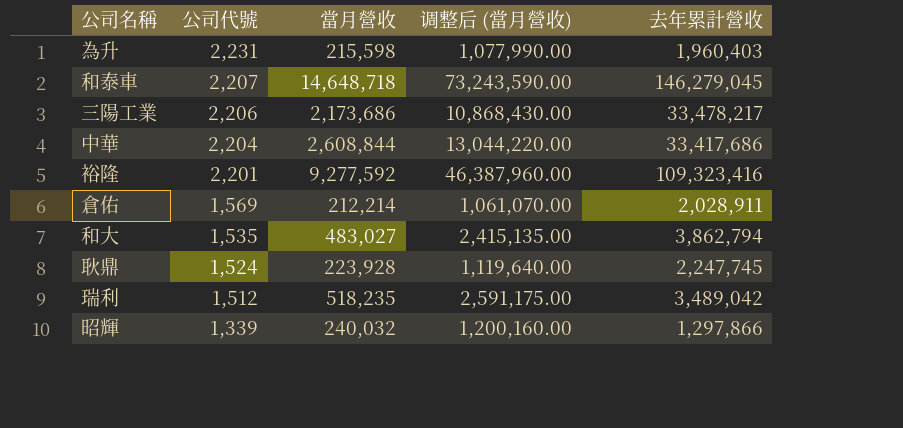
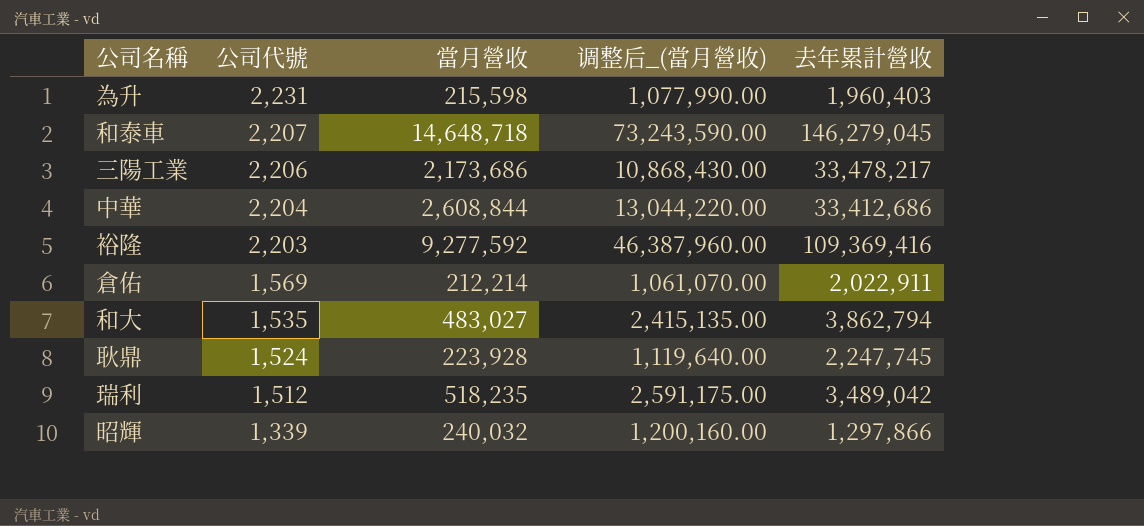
column name: 调整后 (當月營收) -> 调整后_(當月營收)
中華 | 去年累計營收: 33,417,686 -> 33,412,686
裕隆 | 公司代號: 2,201 -> 2,203
裕隆 | 去年累計營收: 109,323,416 -> 109,369,416
倉佑 | 去年累計營收: 2,028,911 -> 2,022,911

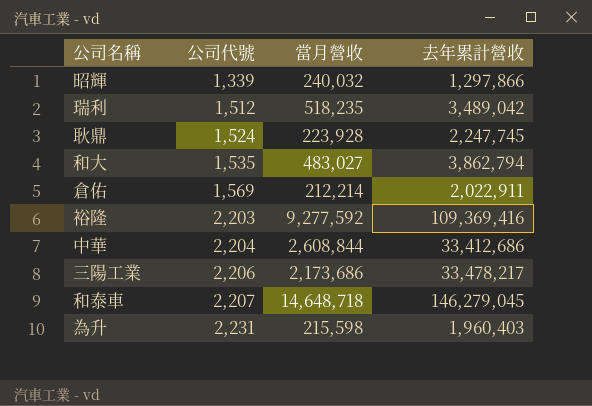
row order: 公司代號 descending -> 公司代號 ascending
column 调整后_(當月營收) | formula: [當月營收] * 5 -> none

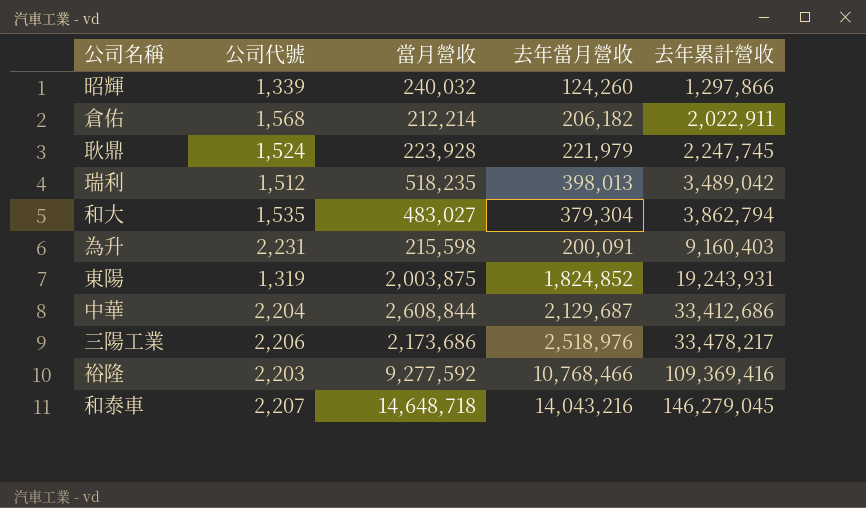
row order: 公司代號 ascending -> 去年累計營收 ascending
column 去年當月營收 | position: none -> 4
倉佑 | 公司代號: 1,569 -> 1,568
為升 | 去年累計營收: 1,960,403 -> 9,160,403
row 東陽: none -> 1,319 | 2,003,875 | 1,824,852 | 19,243,931

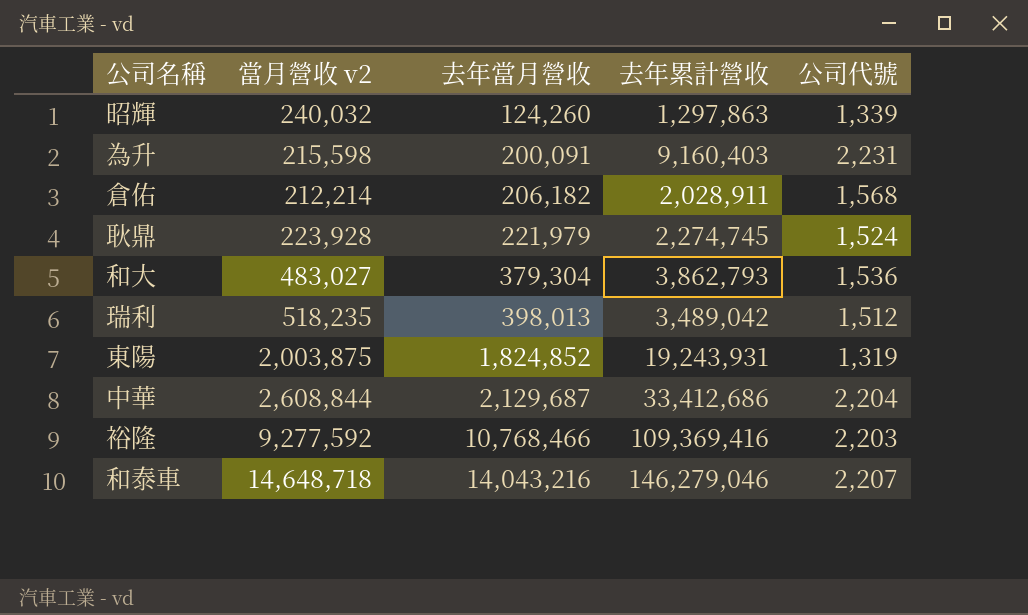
row order: 去年累計營收 ascending -> 去年當月營收 ascending
column name: 當月營收 -> 當月營收 v2
column 公司代號 | position: 2 -> 5
row 三陽工業: 2,206 | 2,173,686 | 2,518,976 | 33,478,217 -> none
昭輝 | 去年累計營收: 1,297,866 -> 1,297,863
倉佑 | 去年累計營收: 2,022,911 -> 2,028,911
耿鼎 | 去年累計營收: 2,247,745 -> 2,274,745
和大 | 去年累計營收: 3,862,794 -> 3,862,793
和大 | 公司代號: 1,535 -> 1,536
和泰車 | 去年累計營收: 146,279,045 -> 146,279,046

